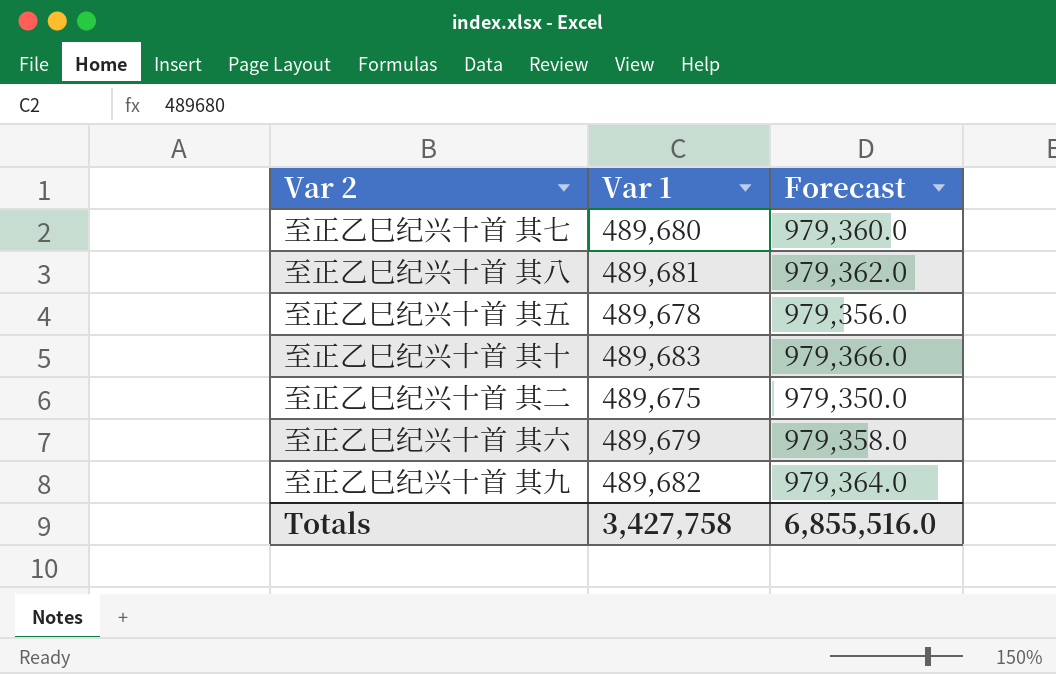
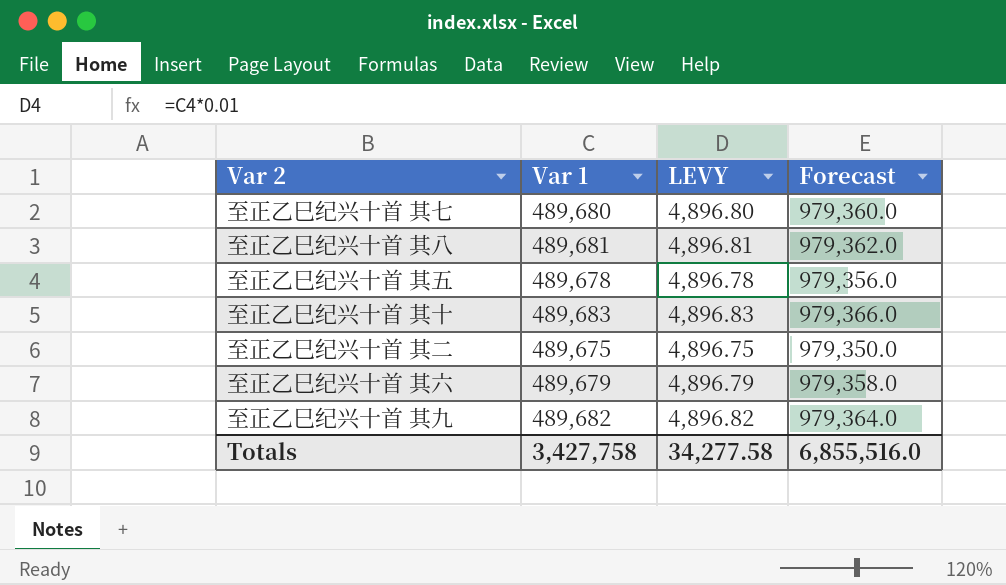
column LEVY | formula: none -> [Var 1] * 0.01

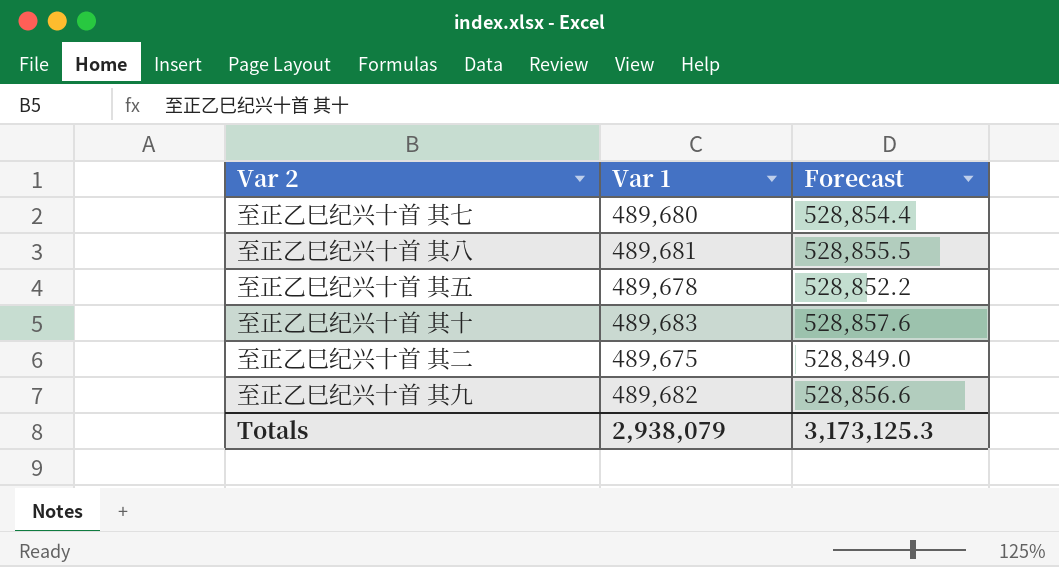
column LEVY | formula: [Var 1] * 0.01 -> none
column Forecast | formula: [Var 1] * 2 -> [Var 1] * 1.08
row 至正乙巳纪兴十首 其六: 489,679 | 4,896.79 | 979,358.0 -> none
Totals | Var 1: 3,427,758 -> 2,938,079
Totals | Forecast: 6,855,516.0 -> 3,173,125.3

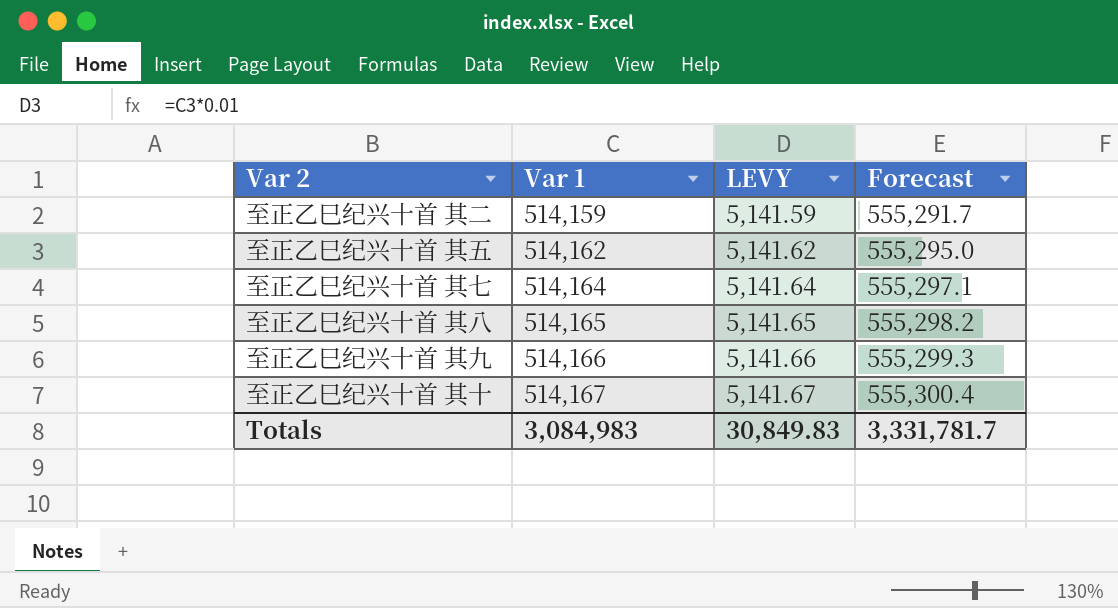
row order: none -> Var 1 ascending
column LEVY | formula: none -> [Var 1] * 0.01
至正乙巳纪兴十首 其二 | Var 1: 489,675 -> 514,159
至正乙巳纪兴十首 其二 | Forecast: 528,849.0 -> 555,291.7
至正乙巳纪兴十首 其五 | Var 1: 489,678 -> 514,162
至正乙巳纪兴十首 其五 | Forecast: 528,852.2 -> 555,295.0
至正乙巳纪兴十首 其七 | Var 1: 489,680 -> 514,164
至正乙巳纪兴十首 其七 | Forecast: 528,854.4 -> 555,297.1
至正乙巳纪兴十首 其八 | Var 1: 489,681 -> 514,165
至正乙巳纪兴十首 其八 | Forecast: 528,855.5 -> 555,298.2
至正乙巳纪兴十首 其九 | Var 1: 489,682 -> 514,166
至正乙巳纪兴十首 其九 | Forecast: 528,856.6 -> 555,299.3
至正乙巳纪兴十首 其十 | Var 1: 489,683 -> 514,167
至正乙巳纪兴十首 其十 | Forecast: 528,857.6 -> 555,300.4
Totals | Var 1: 2,938,079 -> 3,084,983
Totals | Forecast: 3,173,125.3 -> 3,331,781.7

